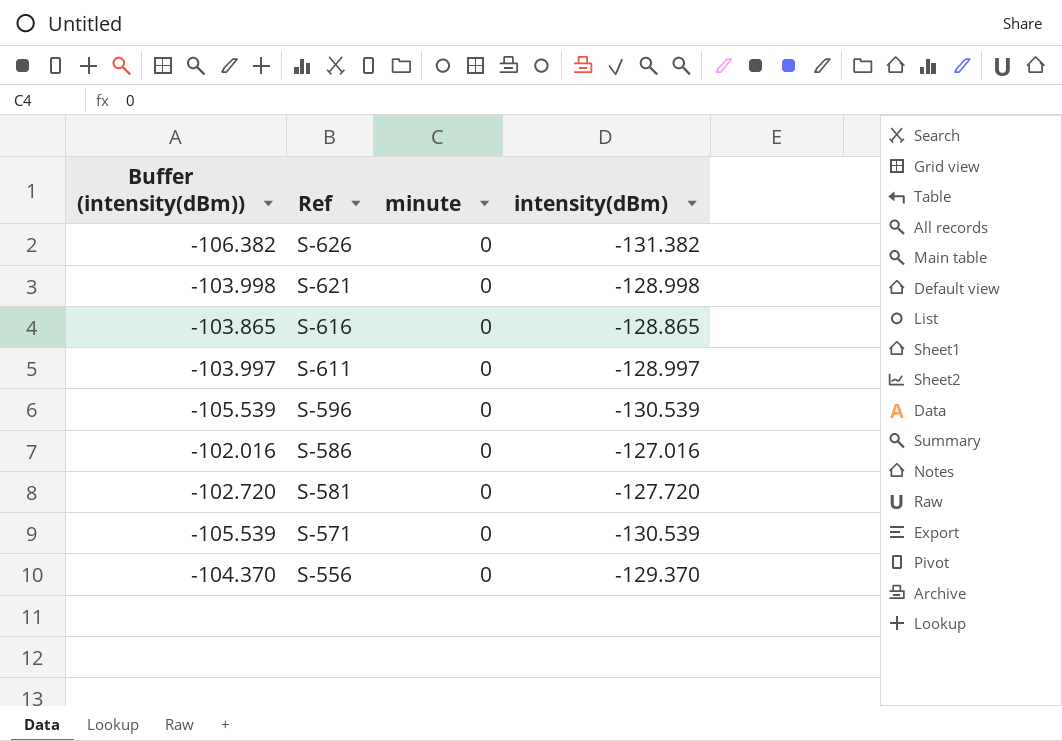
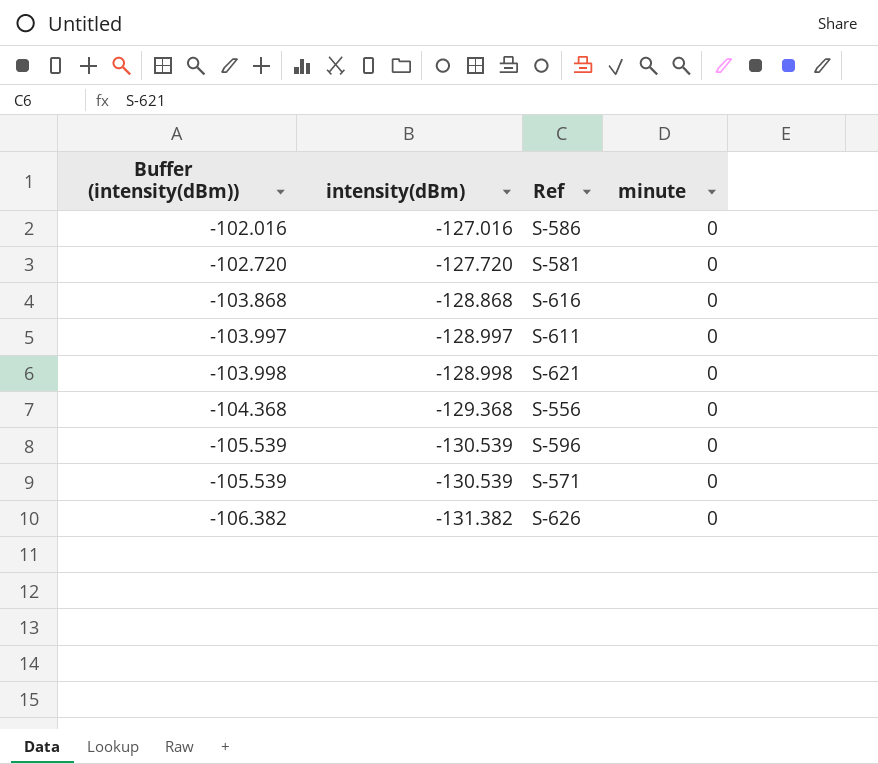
row order: Ref descending -> Buffer (intensity(dBm)) descending
column intensity(dBm) | position: 4 -> 2
S-616 | Buffer (intensity(dBm)): -103.865 -> -103.868
S-616 | intensity(dBm): -128.865 -> -128.868
S-556 | Buffer (intensity(dBm)): -104.370 -> -104.368
S-556 | intensity(dBm): -129.370 -> -129.368

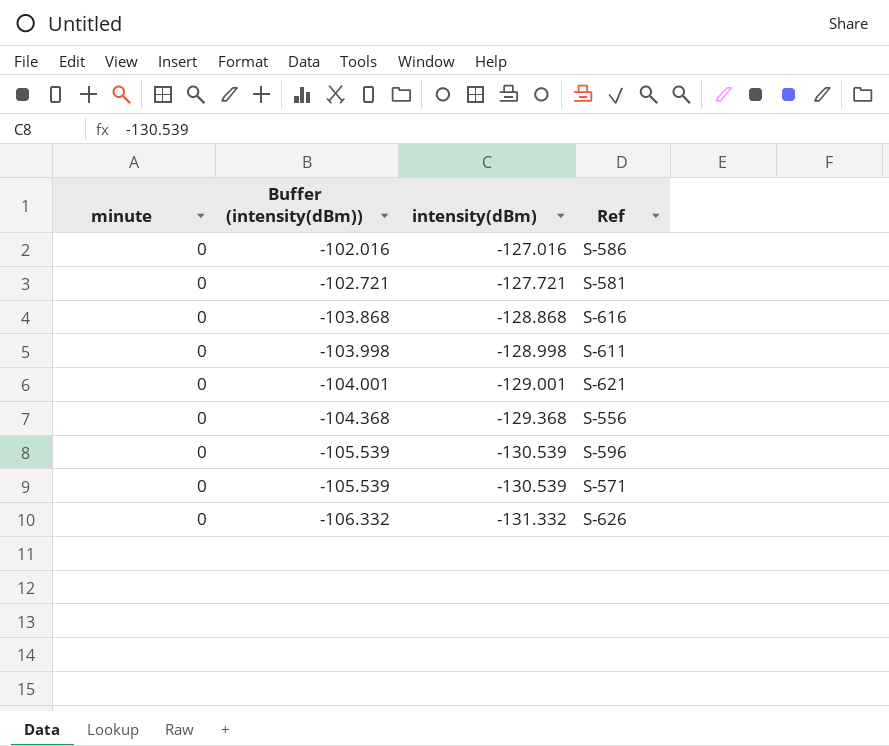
column minute | position: 4 -> 1
S-581 | Buffer (intensity(dBm)): -102.720 -> -102.721
S-581 | intensity(dBm): -127.720 -> -127.721
S-611 | Buffer (intensity(dBm)): -103.997 -> -103.998
S-611 | intensity(dBm): -128.997 -> -128.998
S-621 | Buffer (intensity(dBm)): -103.998 -> -104.001
S-621 | intensity(dBm): -128.998 -> -129.001
S-626 | Buffer (intensity(dBm)): -106.382 -> -106.332
S-626 | intensity(dBm): -131.382 -> -131.332

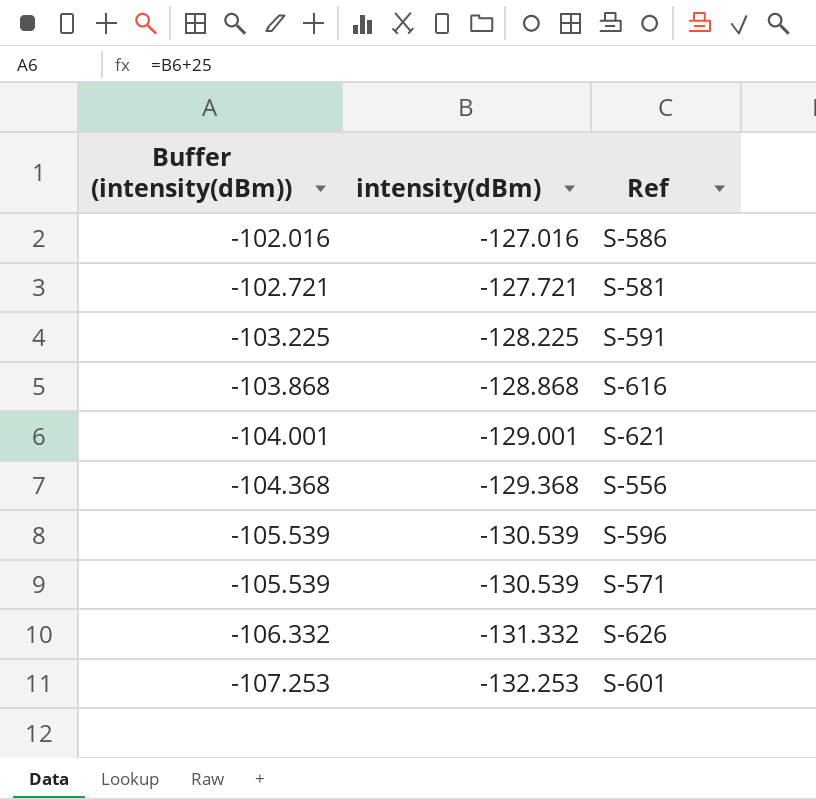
column minute | position: 1 -> none
row S-611: 0 | -103.998 | -128.998 -> none
row S-591: none -> -103.225 | -128.225
row S-601: none -> -107.253 | -132.253

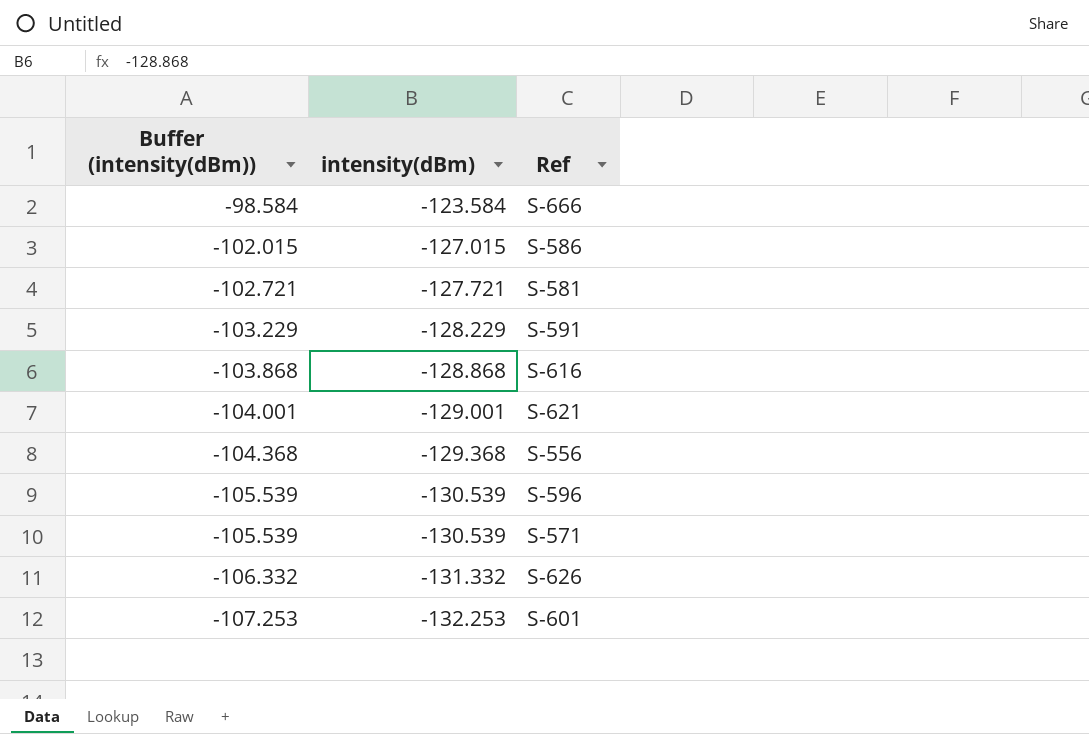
row S-666: none -> -98.584 | -123.584
S-586 | Buffer (intensity(dBm)): -102.016 -> -102.015
S-586 | intensity(dBm): -127.016 -> -127.015
S-591 | Buffer (intensity(dBm)): -103.225 -> -103.229
S-591 | intensity(dBm): -128.225 -> -128.229

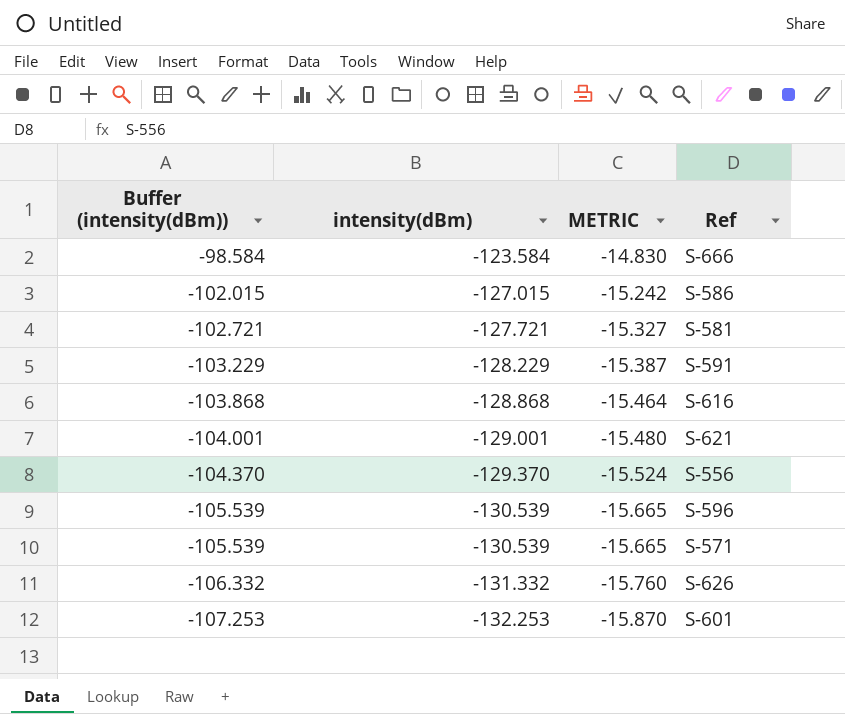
column METRIC | formula: none -> [intensity(dBm)] * 0.12
S-556 | Buffer (intensity(dBm)): -104.368 -> -104.370
S-556 | intensity(dBm): -129.368 -> -129.370

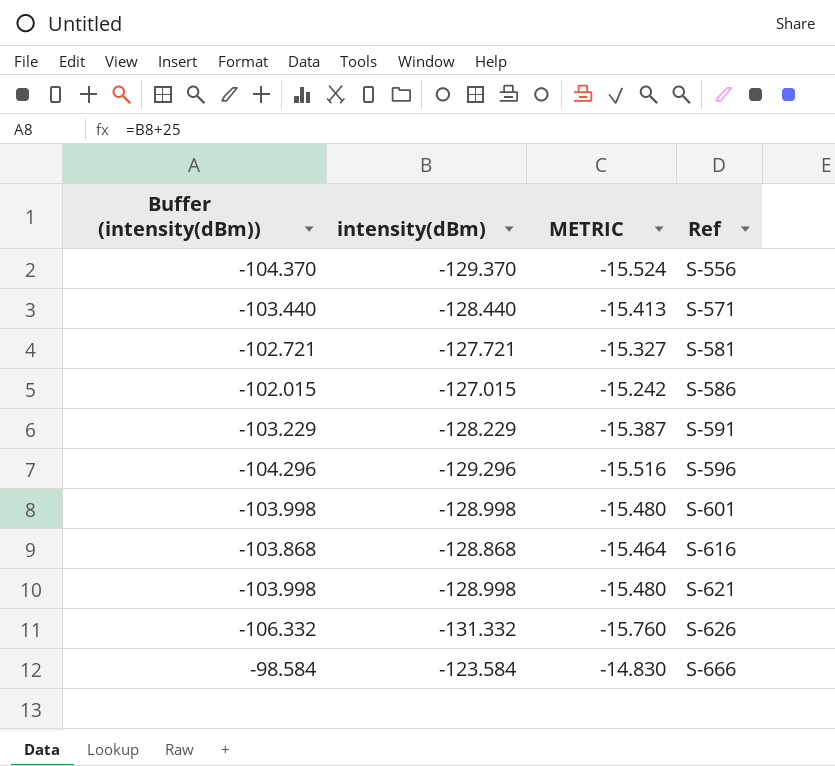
row order: Buffer (intensity(dBm)) descending -> Ref ascending
S-571 | Buffer (intensity(dBm)): -105.539 -> -103.440
S-571 | intensity(dBm): -130.539 -> -128.440
S-571 | METRIC: -15.665 -> -15.413
S-596 | Buffer (intensity(dBm)): -105.539 -> -104.296
S-596 | intensity(dBm): -130.539 -> -129.296
S-596 | METRIC: -15.665 -> -15.516
S-601 | Buffer (intensity(dBm)): -107.253 -> -103.998
S-601 | intensity(dBm): -132.253 -> -128.998
S-601 | METRIC: -15.870 -> -15.480
S-621 | Buffer (intensity(dBm)): -104.001 -> -103.998
S-621 | intensity(dBm): -129.001 -> -128.998

